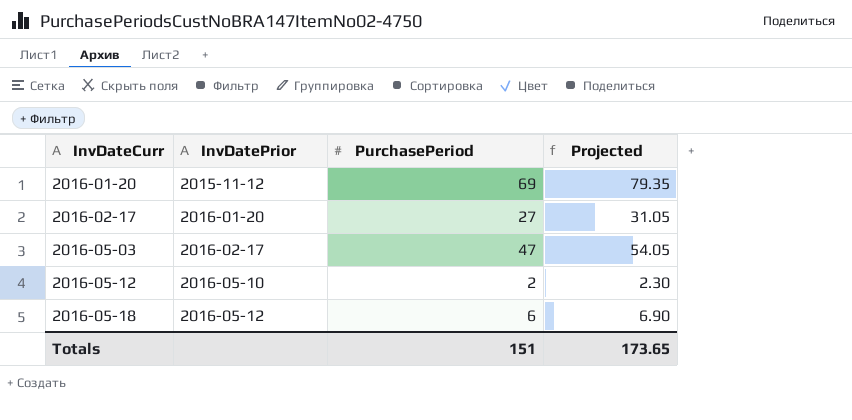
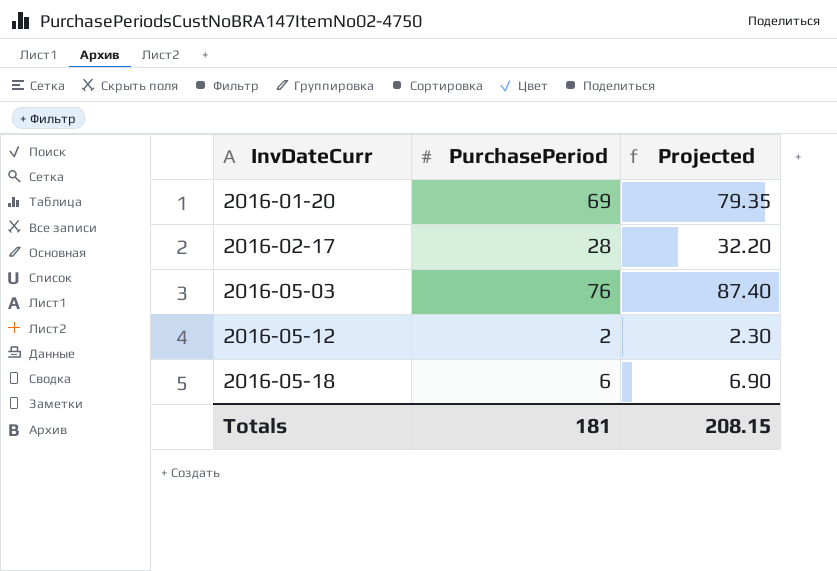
column InvDatePrior | position: 2 -> none
2016-02-17 | PurchasePeriod: 27 -> 28
2016-02-17 | Projected: 31.05 -> 32.20
2016-05-03 | PurchasePeriod: 47 -> 76
2016-05-03 | Projected: 54.05 -> 87.40
Totals | PurchasePeriod: 151 -> 181
Totals | Projected: 173.65 -> 208.15

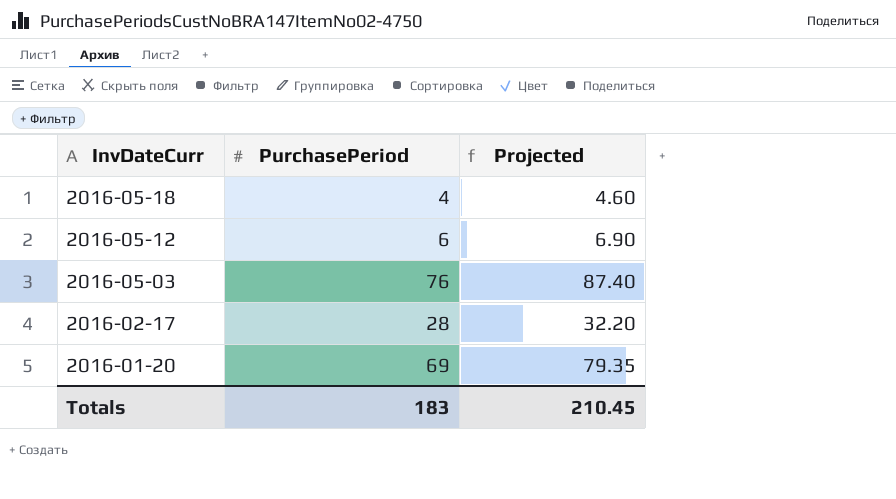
row order: InvDateCurr ascending -> InvDateCurr descending
2016-05-18 | PurchasePeriod: 6 -> 4
2016-05-18 | Projected: 6.90 -> 4.60
2016-05-12 | PurchasePeriod: 2 -> 6
2016-05-12 | Projected: 2.30 -> 6.90
Totals | PurchasePeriod: 181 -> 183
Totals | Projected: 208.15 -> 210.45

